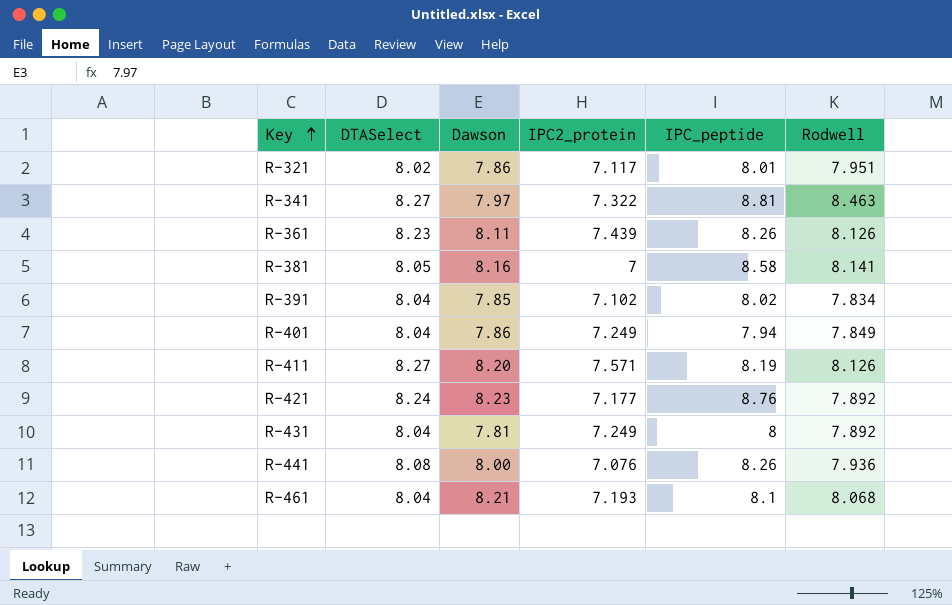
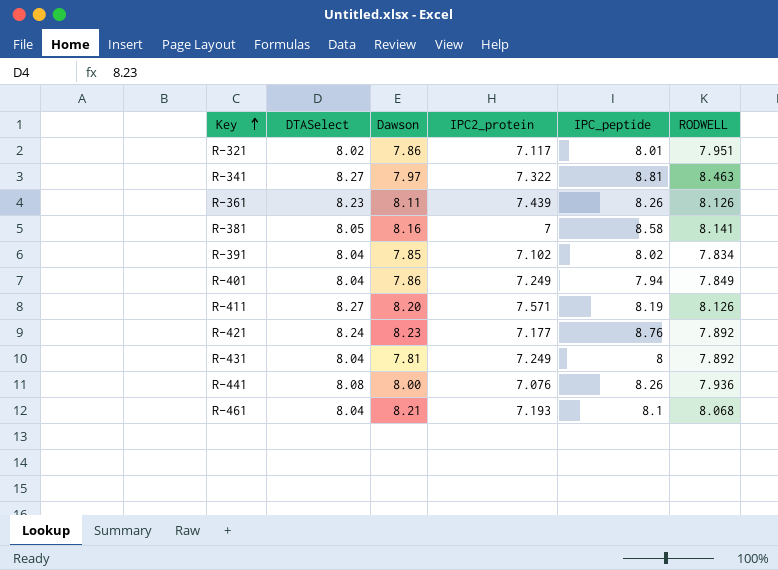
column name: Rodwell -> RODWELL

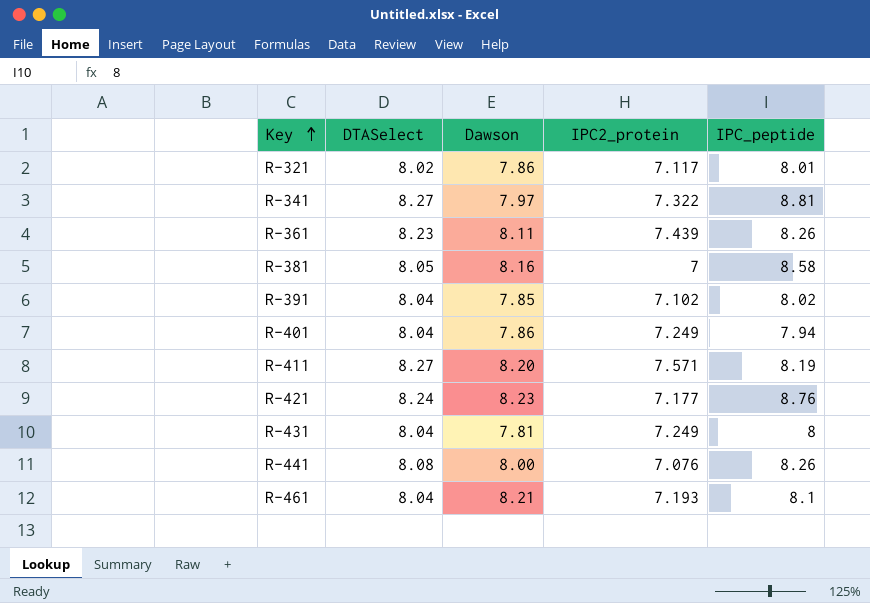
column RODWELL | position: 6 -> none

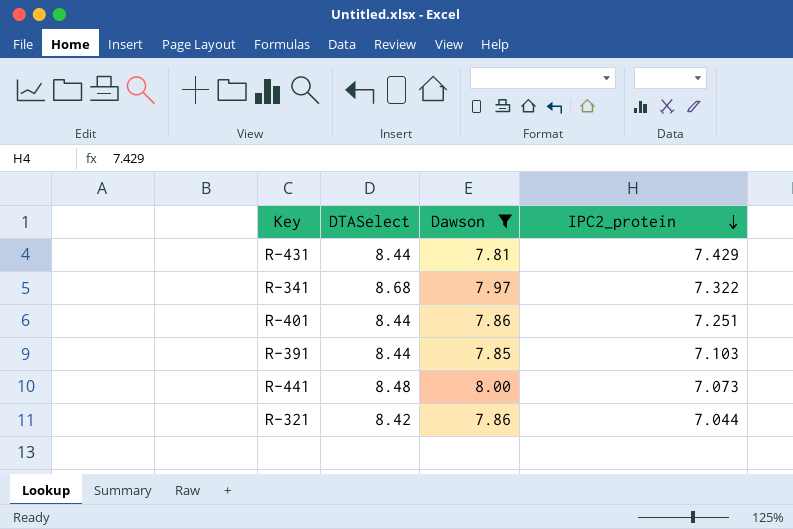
filter: none -> Dawson <= 8.00
row order: Key ascending -> IPC2_protein descending
column IPC_peptide | position: 5 -> none
R-431 | DTASelect: 8.04 -> 8.44
R-431 | IPC2_protein: 7.249 -> 7.429
R-341 | DTASelect: 8.27 -> 8.68
R-401 | DTASelect: 8.04 -> 8.44
R-401 | IPC2_protein: 7.249 -> 7.251
R-391 | DTASelect: 8.04 -> 8.44
R-391 | IPC2_protein: 7.102 -> 7.103
R-441 | DTASelect: 8.08 -> 8.48
R-441 | IPC2_protein: 7.076 -> 7.073
R-321 | DTASelect: 8.02 -> 8.42
R-321 | IPC2_protein: 7.117 -> 7.044

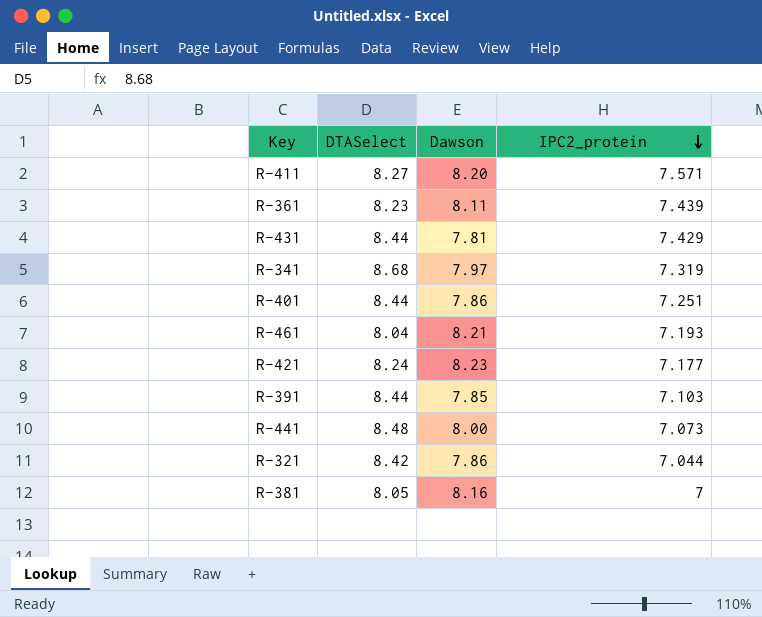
filter: Dawson <= 8.00 -> none
R-341 | IPC2_protein: 7.322 -> 7.319

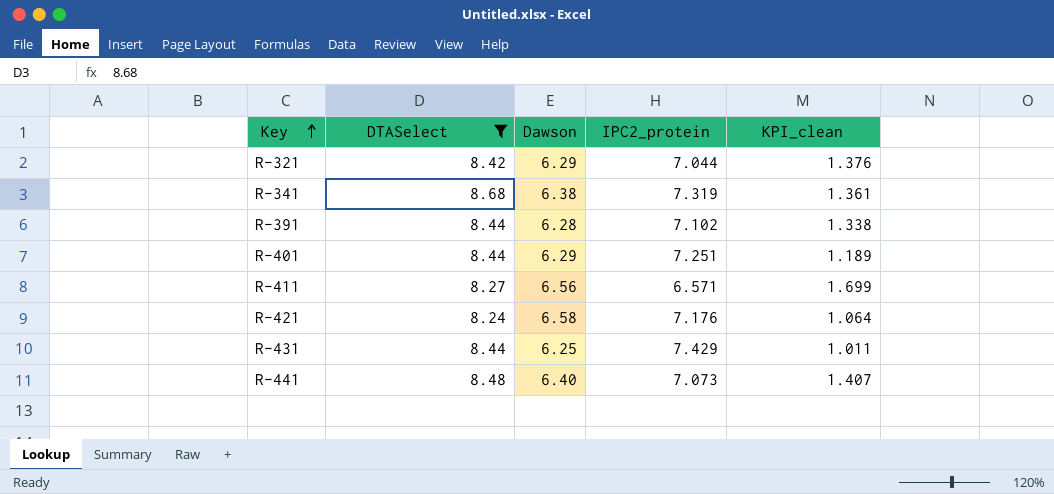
filter: none -> DTASelect >= 8.24
row order: IPC2_protein descending -> Key ascending
column KPI_clean | formula: none -> [DTASelect] - [IPC2_protein]
R-321 | Dawson: 7.86 -> 6.29
R-341 | Dawson: 7.97 -> 6.38
R-391 | Dawson: 7.85 -> 6.28
R-391 | IPC2_protein: 7.103 -> 7.102
R-401 | Dawson: 7.86 -> 6.29
R-411 | Dawson: 8.20 -> 6.56
R-411 | IPC2_protein: 7.571 -> 6.571
R-421 | Dawson: 8.23 -> 6.58
R-421 | IPC2_protein: 7.177 -> 7.176
R-431 | Dawson: 7.81 -> 6.25
R-441 | Dawson: 8.00 -> 6.40

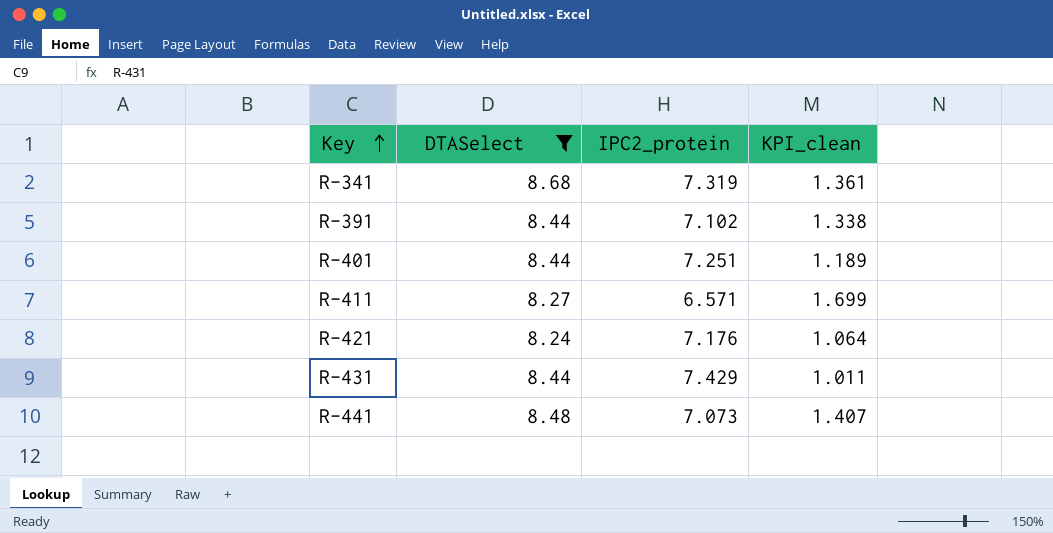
column Dawson | position: 3 -> none
row R-321: 8.42 | 6.29 | 7.044 | 1.376 -> none

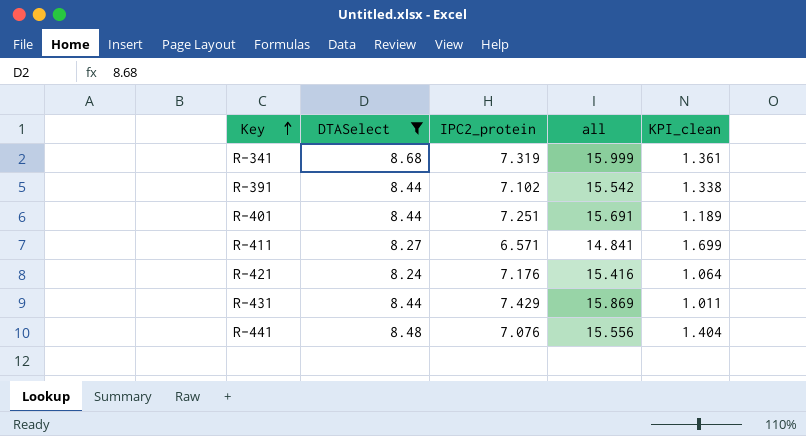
column all | formula: none -> [DTASelect] + [IPC2_protein]
R-441 | IPC2_protein: 7.073 -> 7.076
R-441 | KPI_clean: 1.407 -> 1.404

